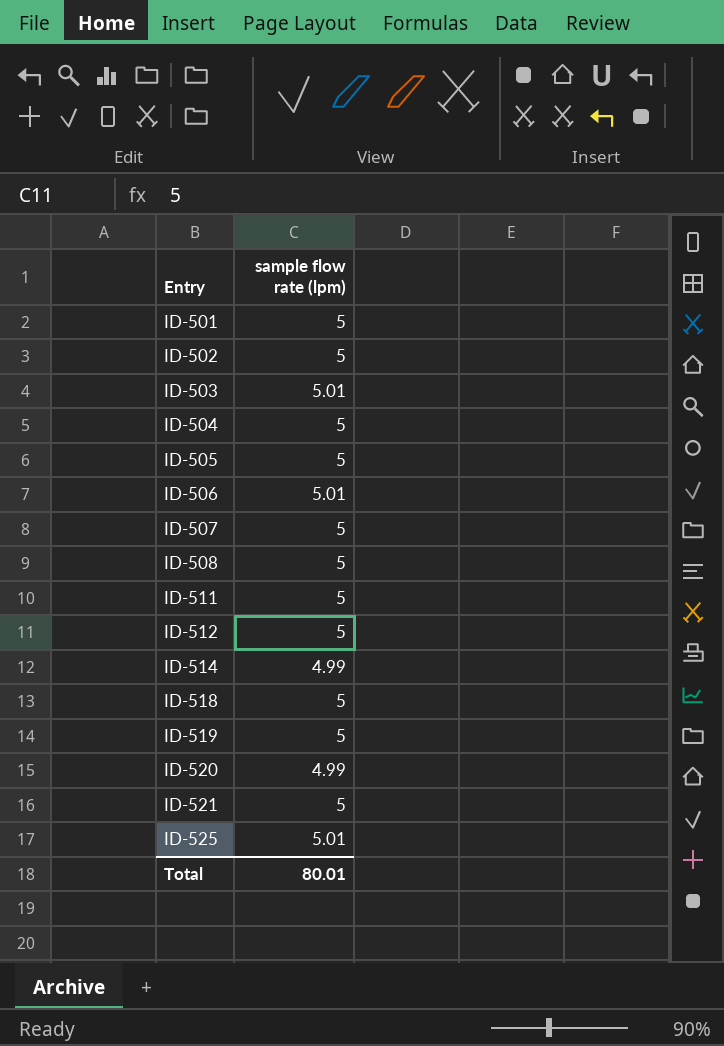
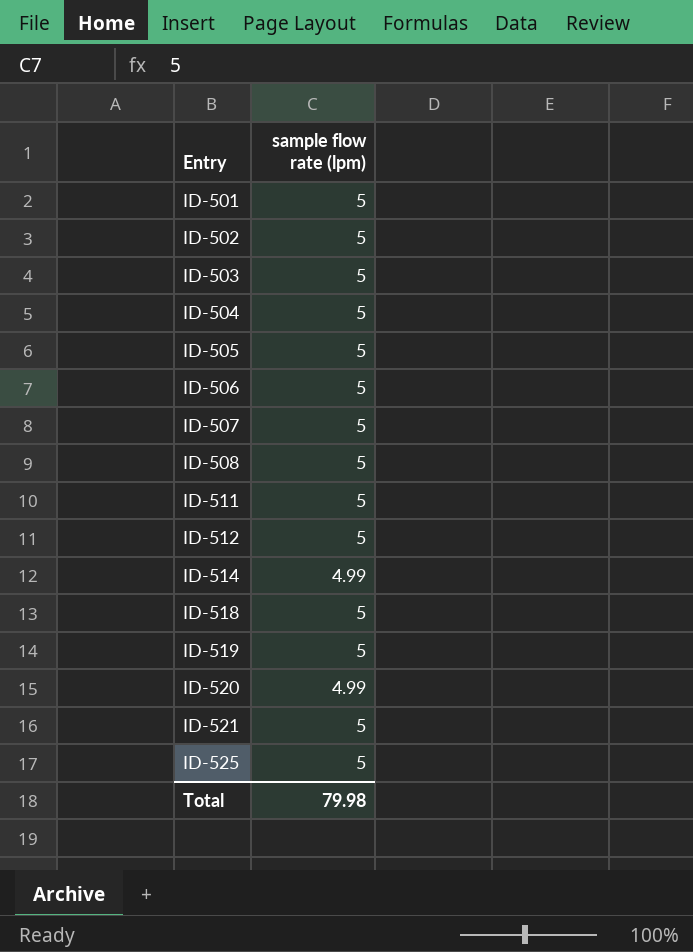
ID-503 | sample flow rate (lpm): 5.01 -> 5
ID-506 | sample flow rate (lpm): 5.01 -> 5
ID-525 | sample flow rate (lpm): 5.01 -> 5
Total | sample flow rate (lpm): 80.01 -> 79.98

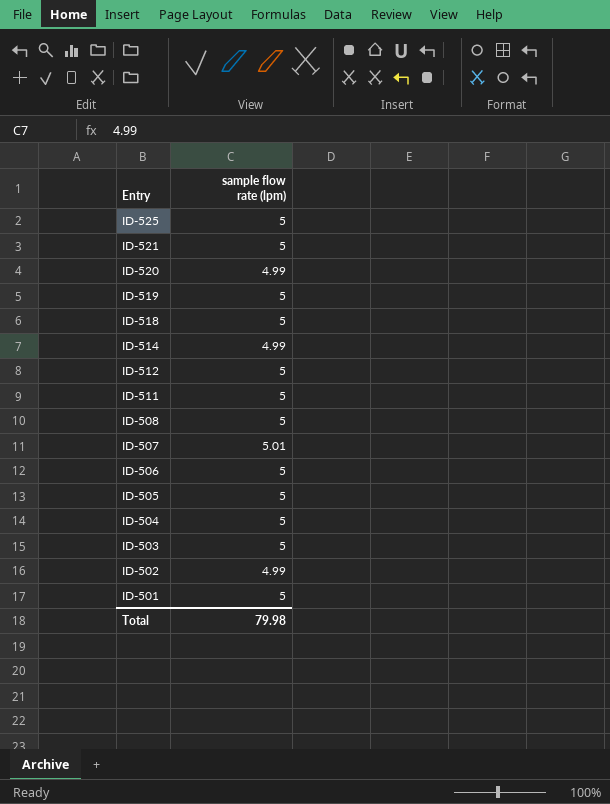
row order: Entry ascending -> Entry descending
ID-507 | sample flow rate (lpm): 5 -> 5.01
ID-502 | sample flow rate (lpm): 5 -> 4.99

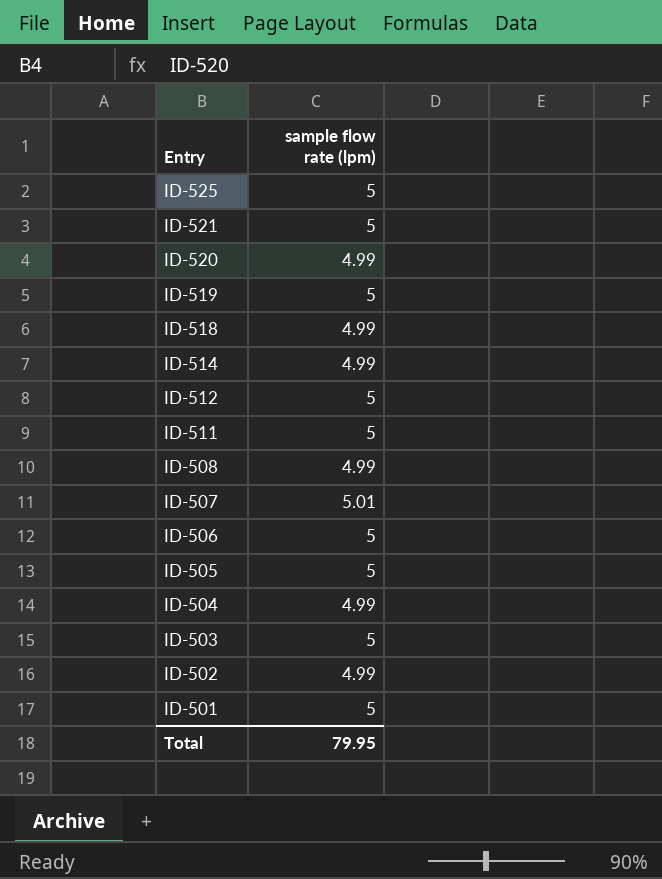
ID-518 | sample flow rate (lpm): 5 -> 4.99
ID-508 | sample flow rate (lpm): 5 -> 4.99
ID-504 | sample flow rate (lpm): 5 -> 4.99
Total | sample flow rate (lpm): 79.98 -> 79.95

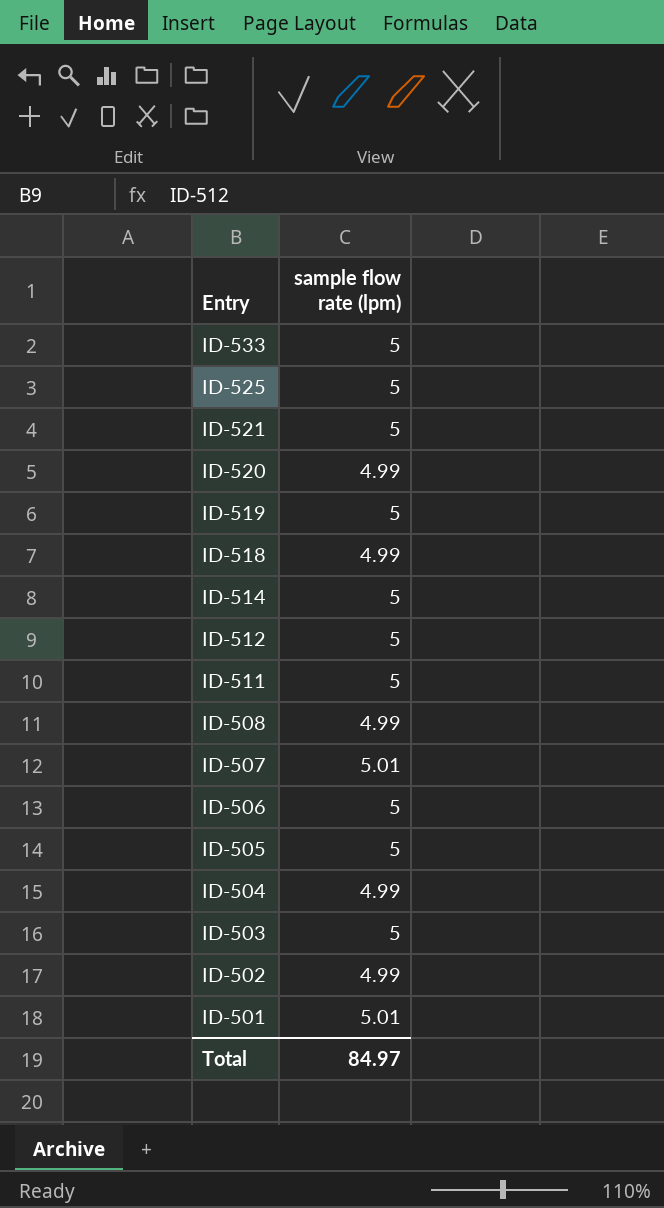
row ID-533: none -> 5
ID-514 | sample flow rate (lpm): 4.99 -> 5
ID-501 | sample flow rate (lpm): 5 -> 5.01
Total | sample flow rate (lpm): 79.95 -> 84.97

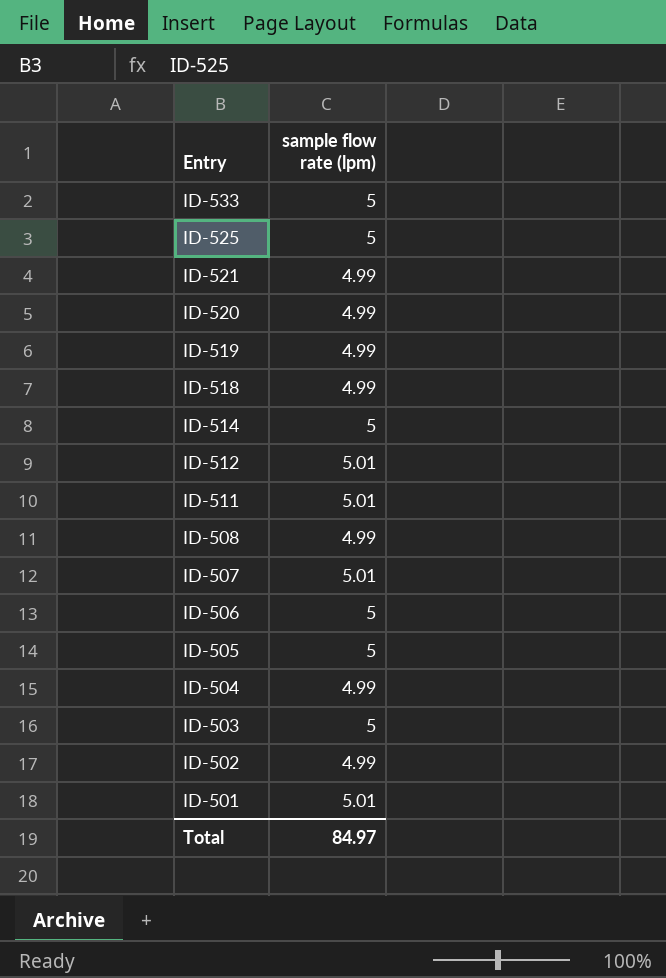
ID-521 | sample flow rate (lpm): 5 -> 4.99
ID-519 | sample flow rate (lpm): 5 -> 4.99
ID-512 | sample flow rate (lpm): 5 -> 5.01
ID-511 | sample flow rate (lpm): 5 -> 5.01

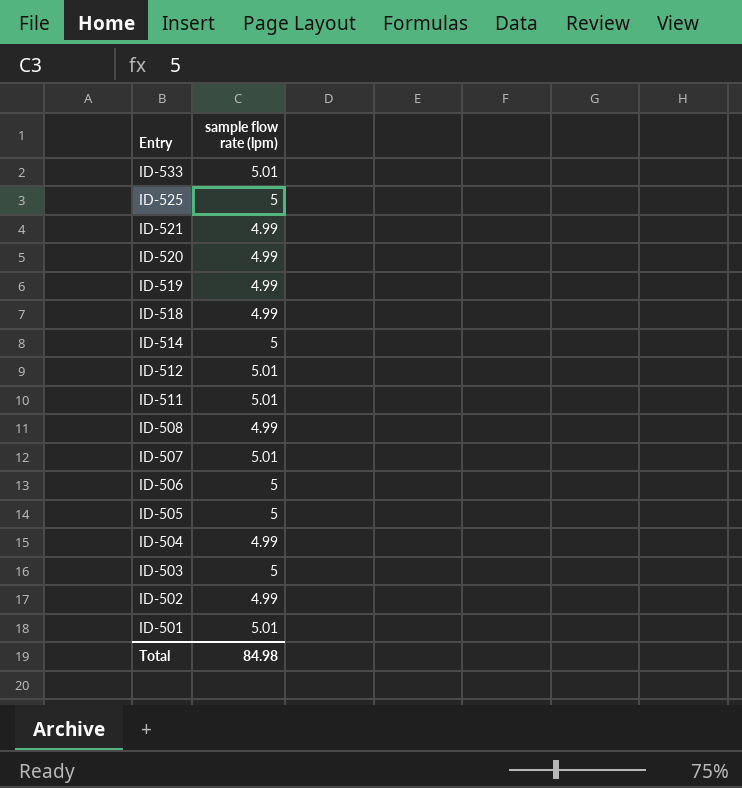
ID-533 | sample flow rate (lpm): 5 -> 5.01
Total | sample flow rate (lpm): 84.97 -> 84.98

